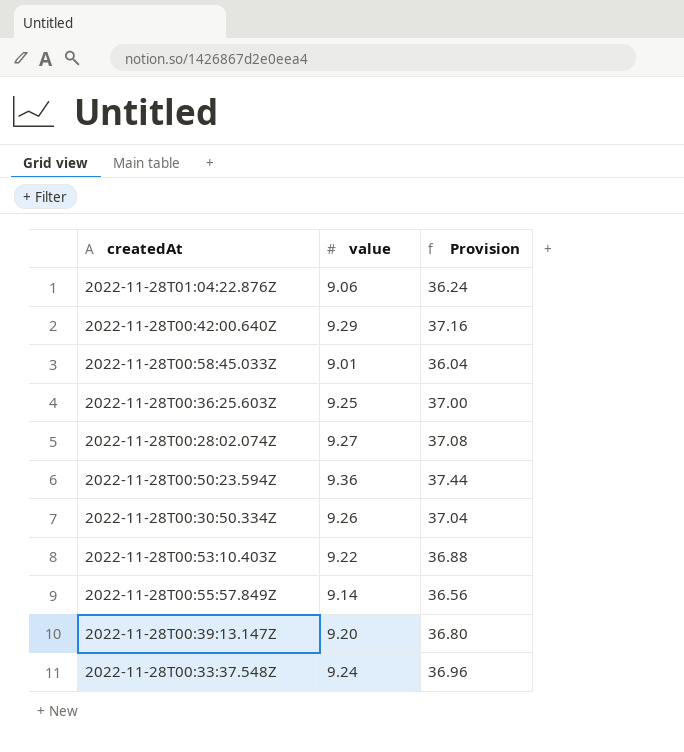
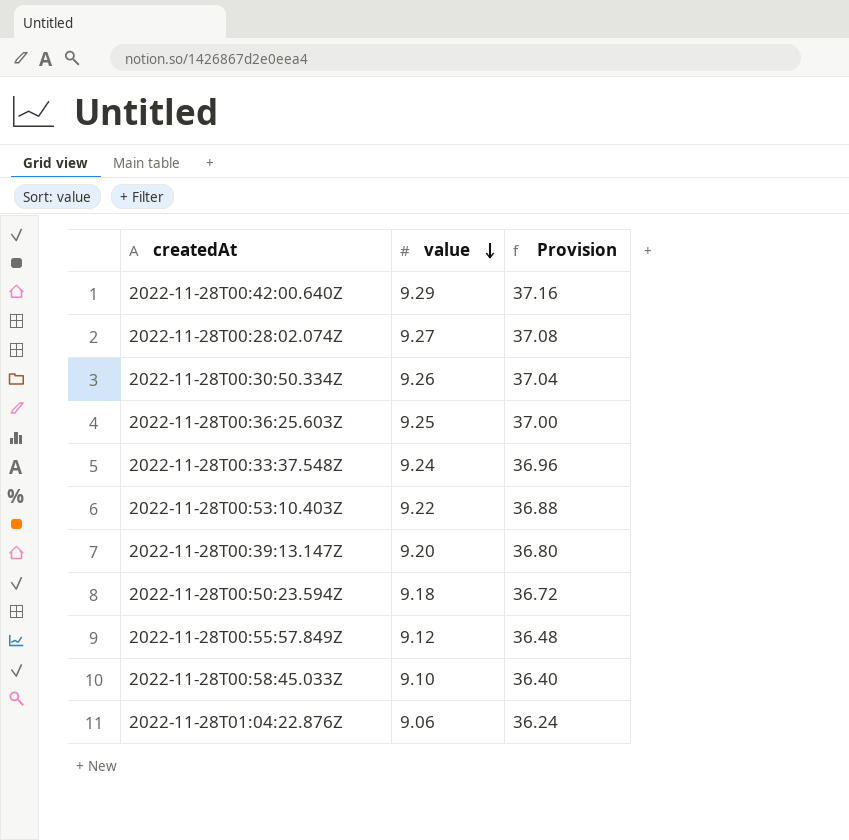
row order: none -> value descending
2022-11-28T00:50:23.594Z | value: 9.36 -> 9.18
2022-11-28T00:50:23.594Z | Provision: 37.44 -> 36.72
2022-11-28T00:55:57.849Z | value: 9.14 -> 9.12
2022-11-28T00:55:57.849Z | Provision: 36.56 -> 36.48
2022-11-28T00:58:45.033Z | value: 9.01 -> 9.10
2022-11-28T00:58:45.033Z | Provision: 36.04 -> 36.40

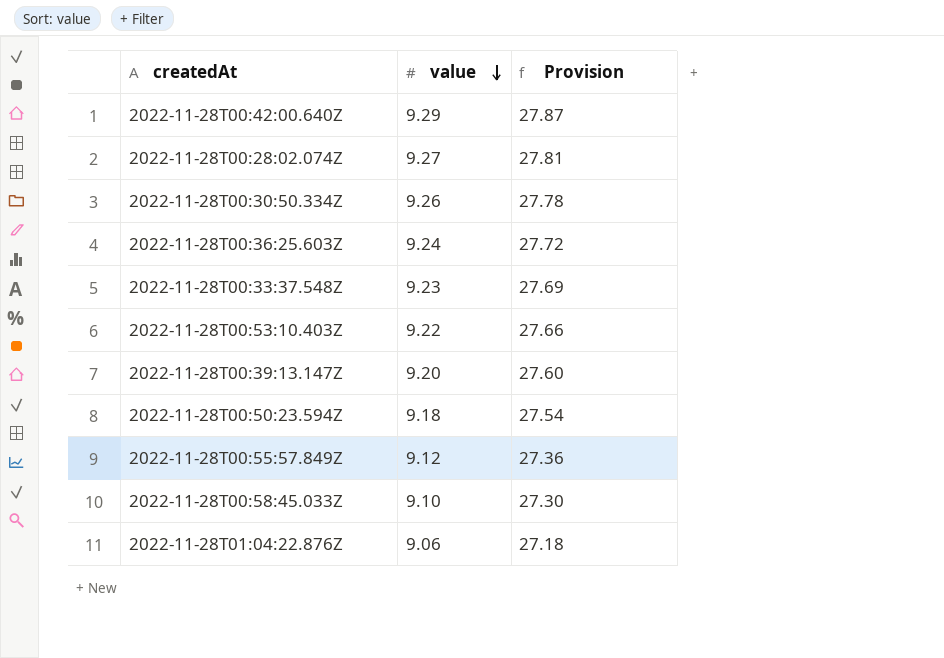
column Provision | formula: [value] * 4 -> [value] * 3
2022-11-28T00:36:25.603Z | value: 9.25 -> 9.24
2022-11-28T00:33:37.548Z | value: 9.24 -> 9.23

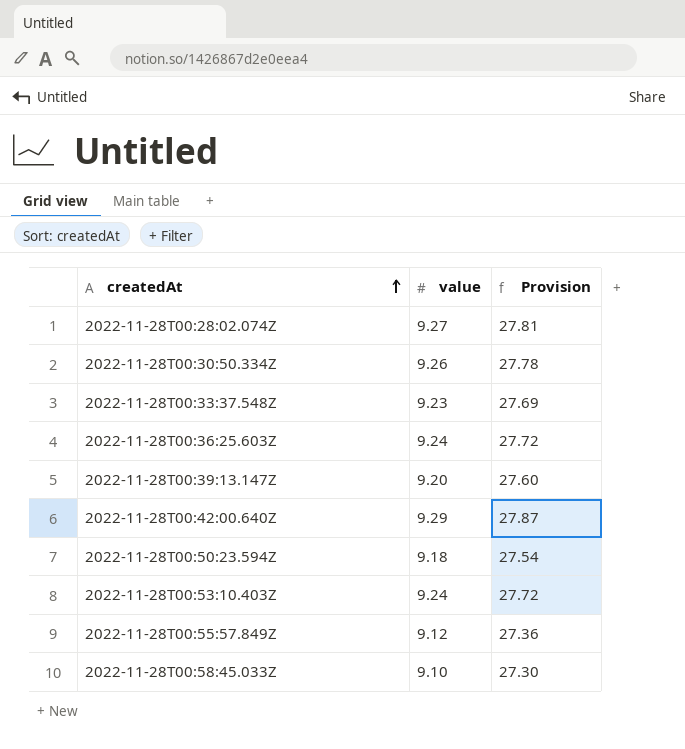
row order: value descending -> createdAt ascending
row 2022-11-28T01:04:22.876Z: 9.06 | 27.18 -> none
2022-11-28T00:53:10.403Z | value: 9.22 -> 9.24
2022-11-28T00:53:10.403Z | Provision: 27.66 -> 27.72

